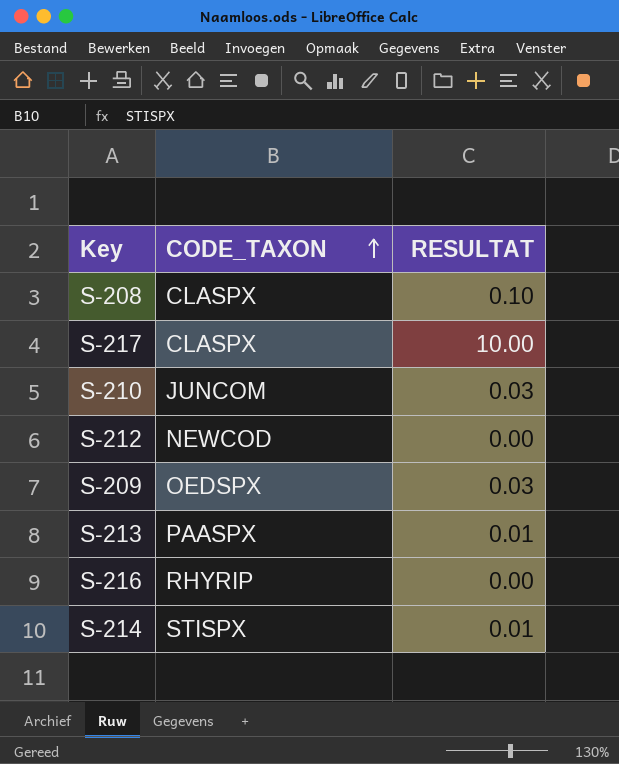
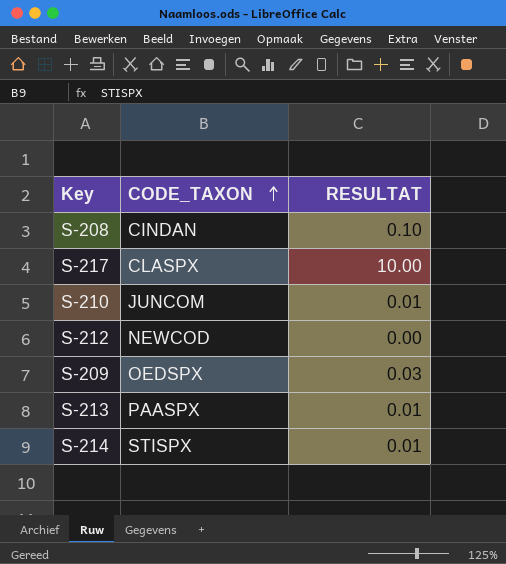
row S-216: RHYRIP | 0.00 -> none
S-208 | CODE_TAXON: CLASPX -> CINDAN
S-210 | RESULTAT: 0.03 -> 0.01

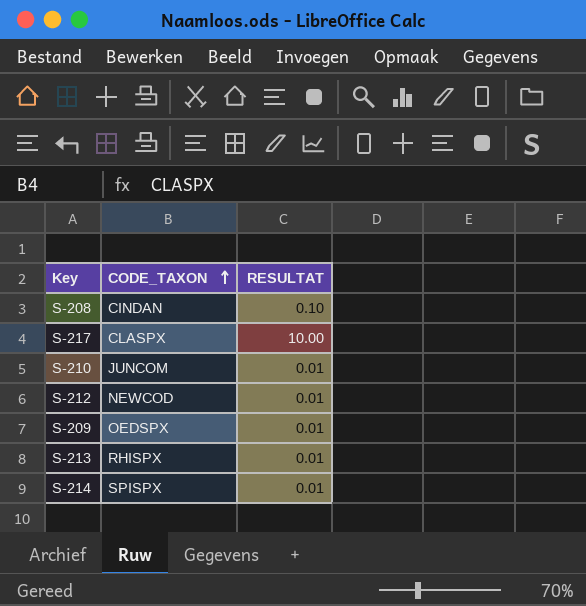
S-212 | RESULTAT: 0.00 -> 0.01
S-209 | RESULTAT: 0.03 -> 0.01
S-213 | CODE_TAXON: PAASPX -> RHISPX
S-214 | CODE_TAXON: STISPX -> SPISPX

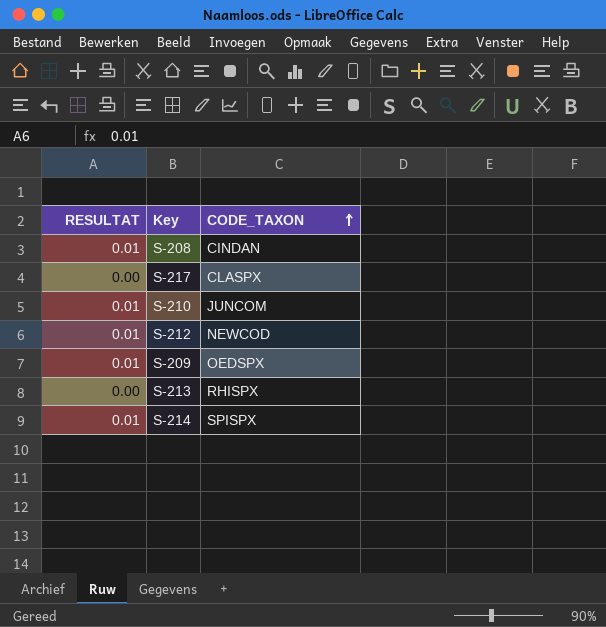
column RESULTAT | position: 3 -> 1
S-208 | RESULTAT: 0.10 -> 0.01
S-217 | RESULTAT: 10.00 -> 0.00
S-213 | RESULTAT: 0.01 -> 0.00

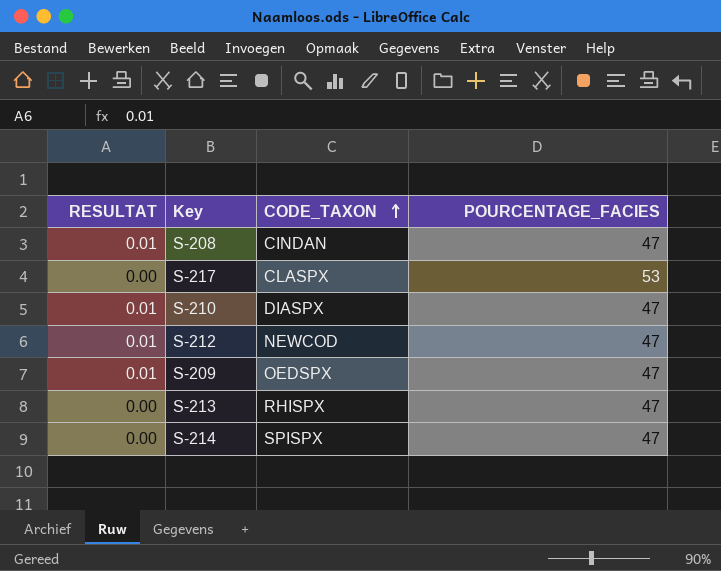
column POURCENTAGE_FACIES | position: none -> 4
S-210 | CODE_TAXON: JUNCOM -> DIASPX
S-214 | RESULTAT: 0.01 -> 0.00

